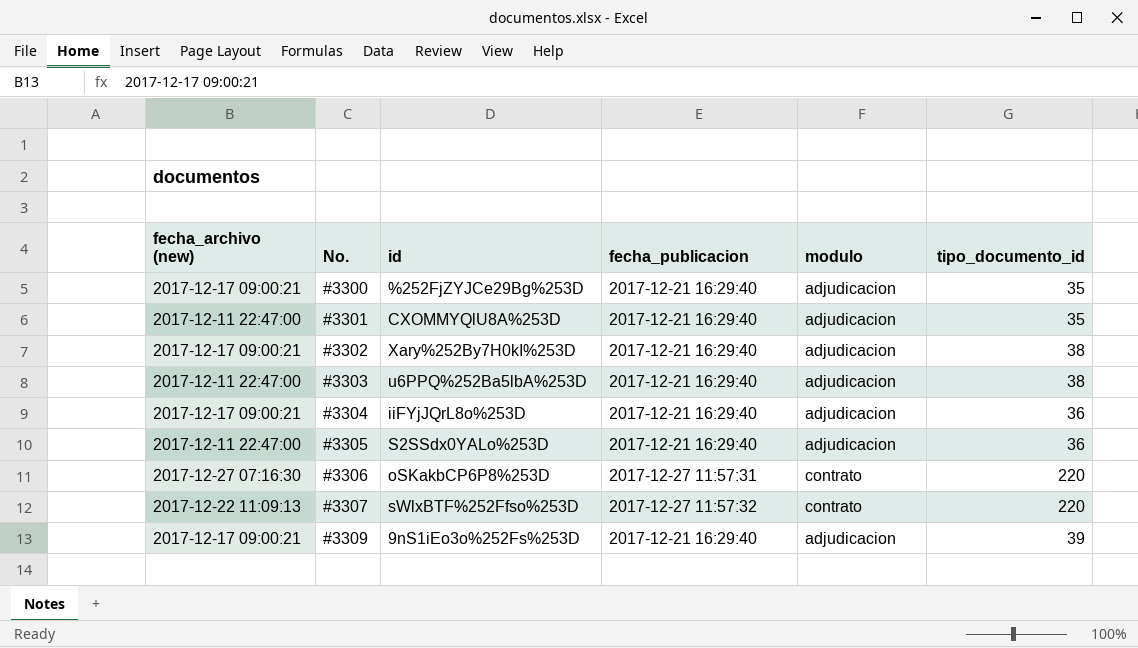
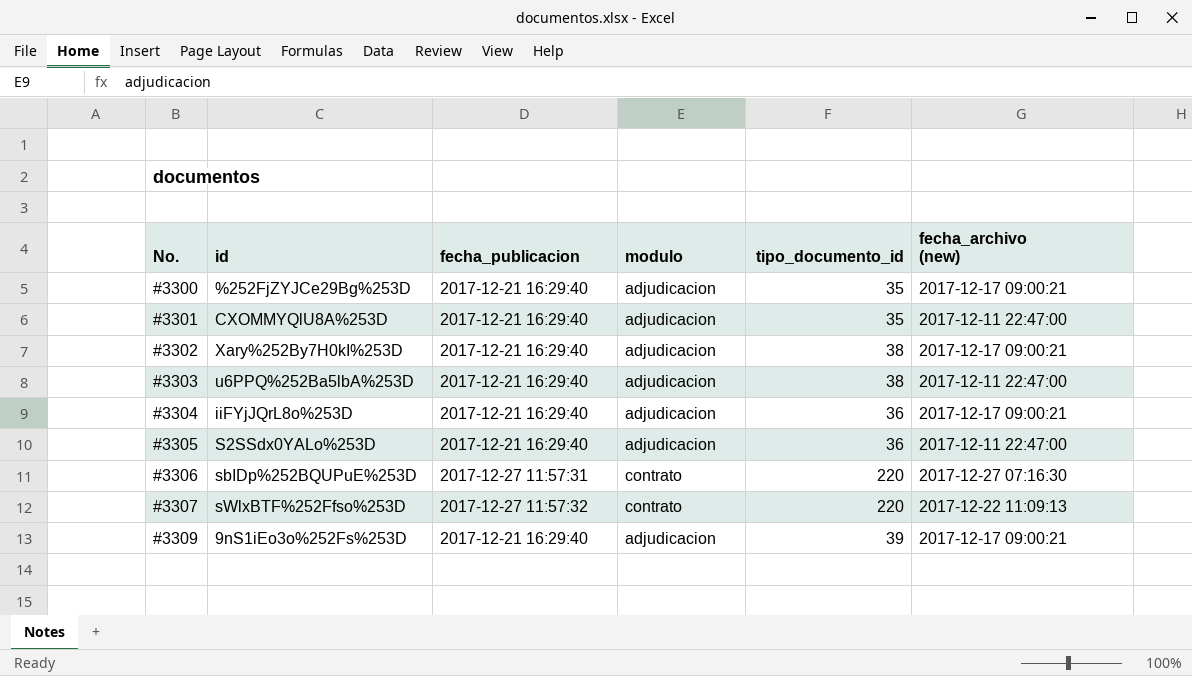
column fecha_archivo (new) | position: 1 -> 6
#3306 | id: oSKakbCP6P8%253D -> sbIDp%252BQUPuE%253D

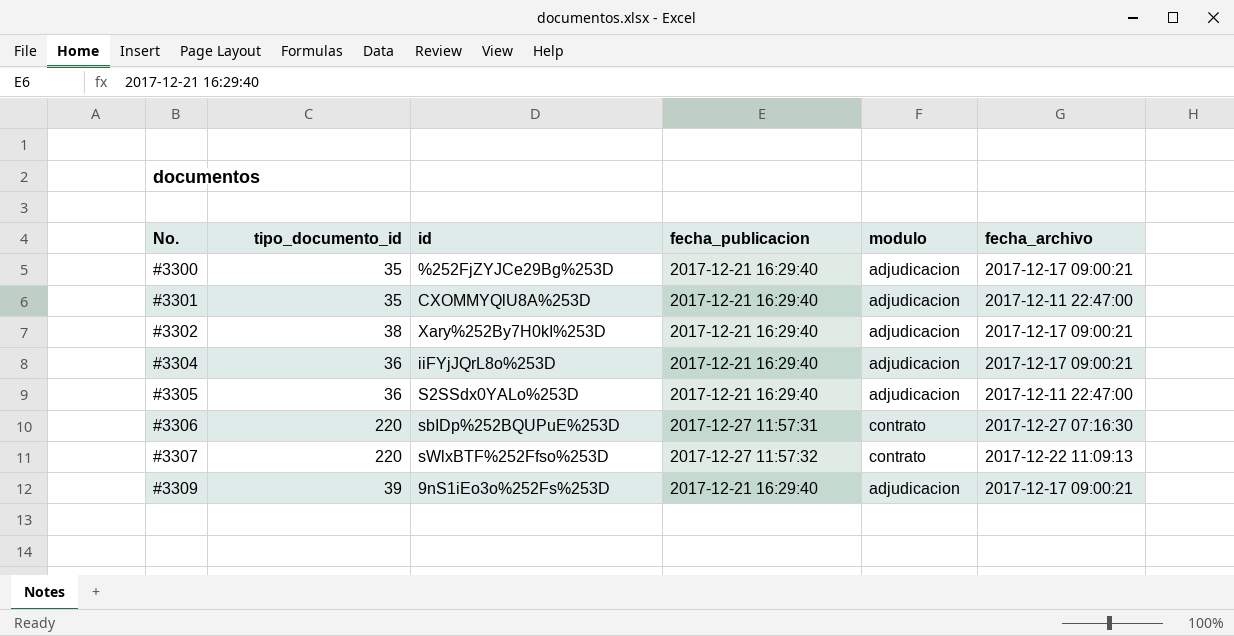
column tipo_documento_id | position: 5 -> 2
column name: fecha_archivo (new) -> fecha_archivo
row #3303: u6PPQ%252Ba5lbA%253D | 2017-12-21 16:29:40 | adjudicacion | 38 | 2017-12-11 22:47:00 -> none

